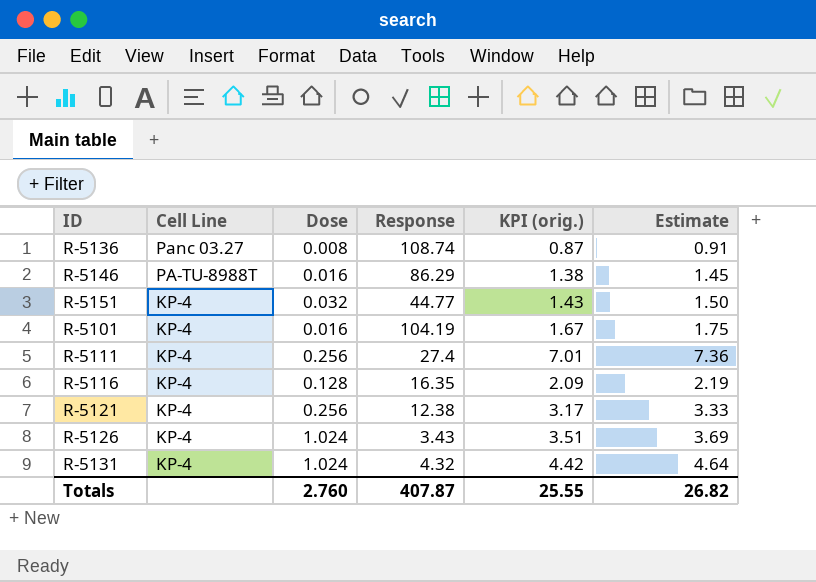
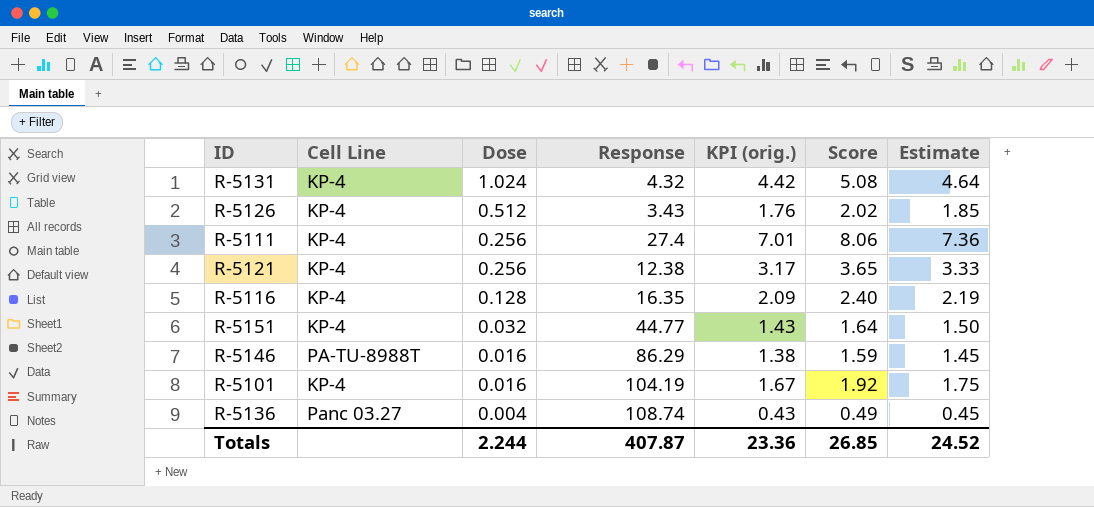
row order: Cell Line descending -> Dose descending
column Score | formula: none -> [KPI (orig.)] * 1.15
R-5126 | Dose: 1.024 -> 0.512
R-5126 | KPI (orig.): 3.51 -> 1.76
R-5126 | Estimate: 3.69 -> 1.85
R-5136 | Dose: 0.008 -> 0.004
R-5136 | KPI (orig.): 0.87 -> 0.43
R-5136 | Estimate: 0.91 -> 0.45
Totals | Dose: 2.760 -> 2.244
Totals | KPI (orig.): 25.55 -> 23.36
Totals | Estimate: 26.82 -> 24.52

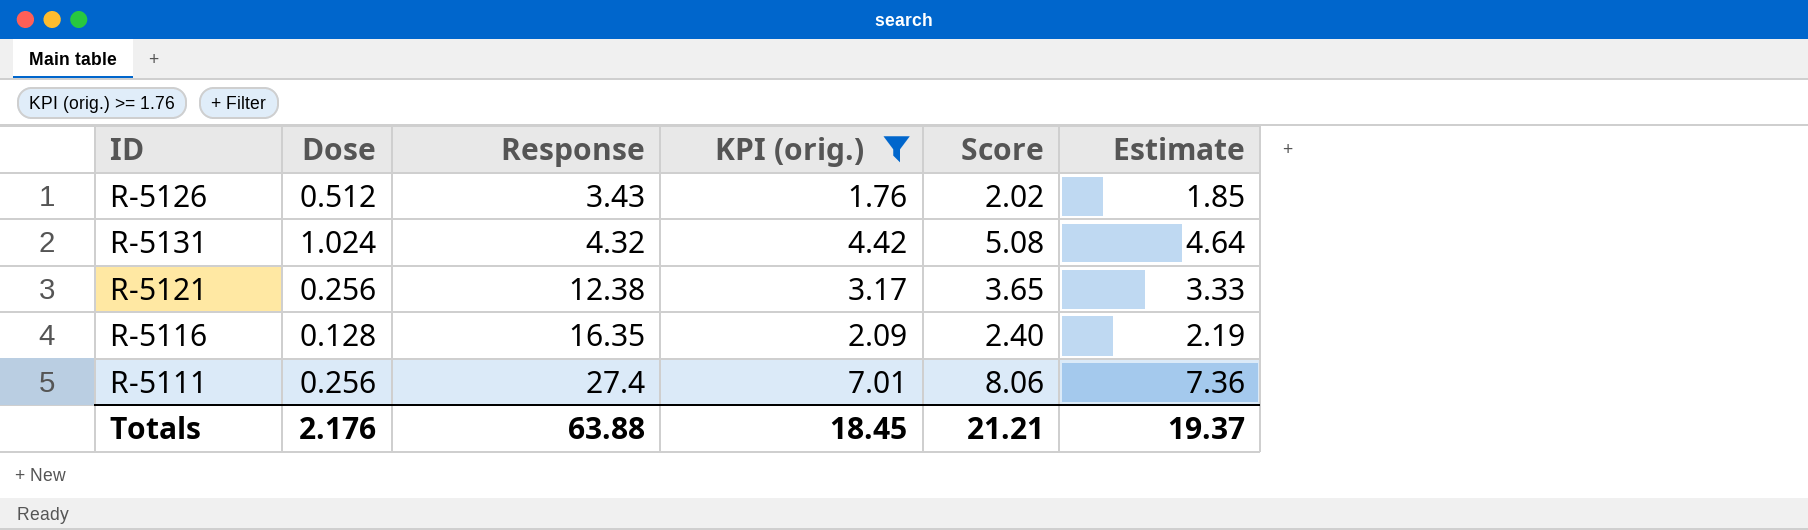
filter: none -> KPI (orig.) >= 1.76
row order: Dose descending -> Response ascending
column Cell Line | position: 2 -> none
Totals | Dose: 2.244 -> 2.176
Totals | Response: 407.87 -> 63.88
Totals | KPI (orig.): 23.36 -> 18.45
Totals | Score: 26.85 -> 21.21
Totals | Estimate: 24.52 -> 19.37

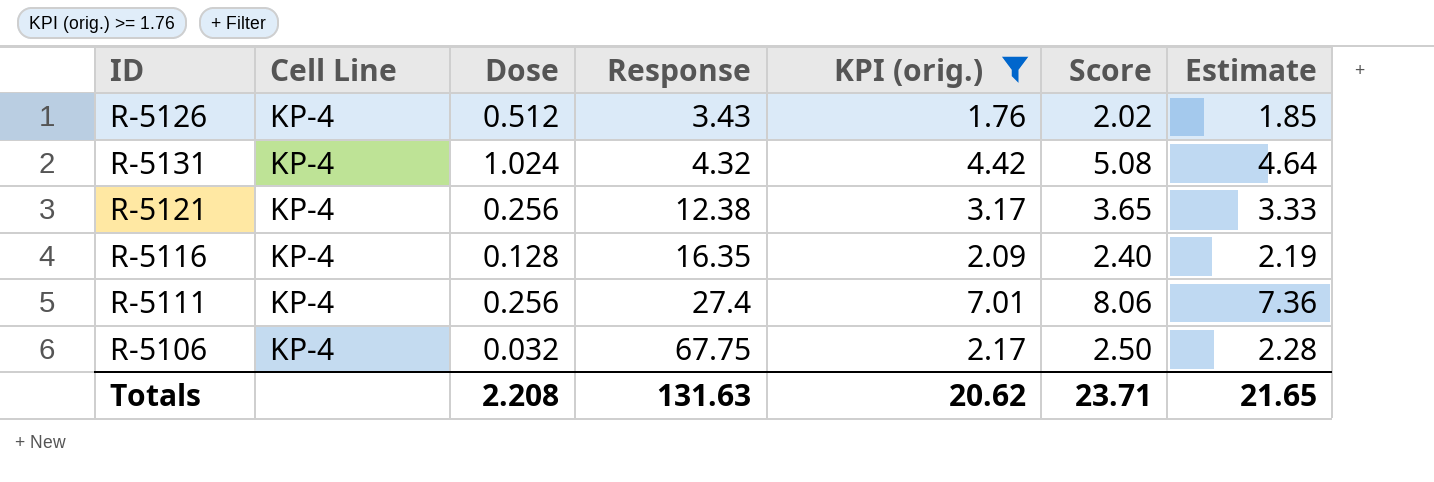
column Cell Line | position: none -> 2
row R-5106: none -> KP-4 | 0.032 | 67.75 | 2.17 | 2.50 | 2.28
Totals | Dose: 2.176 -> 2.208
Totals | Response: 63.88 -> 131.63
Totals | KPI (orig.): 18.45 -> 20.62
Totals | Score: 21.21 -> 23.71
Totals | Estimate: 19.37 -> 21.65

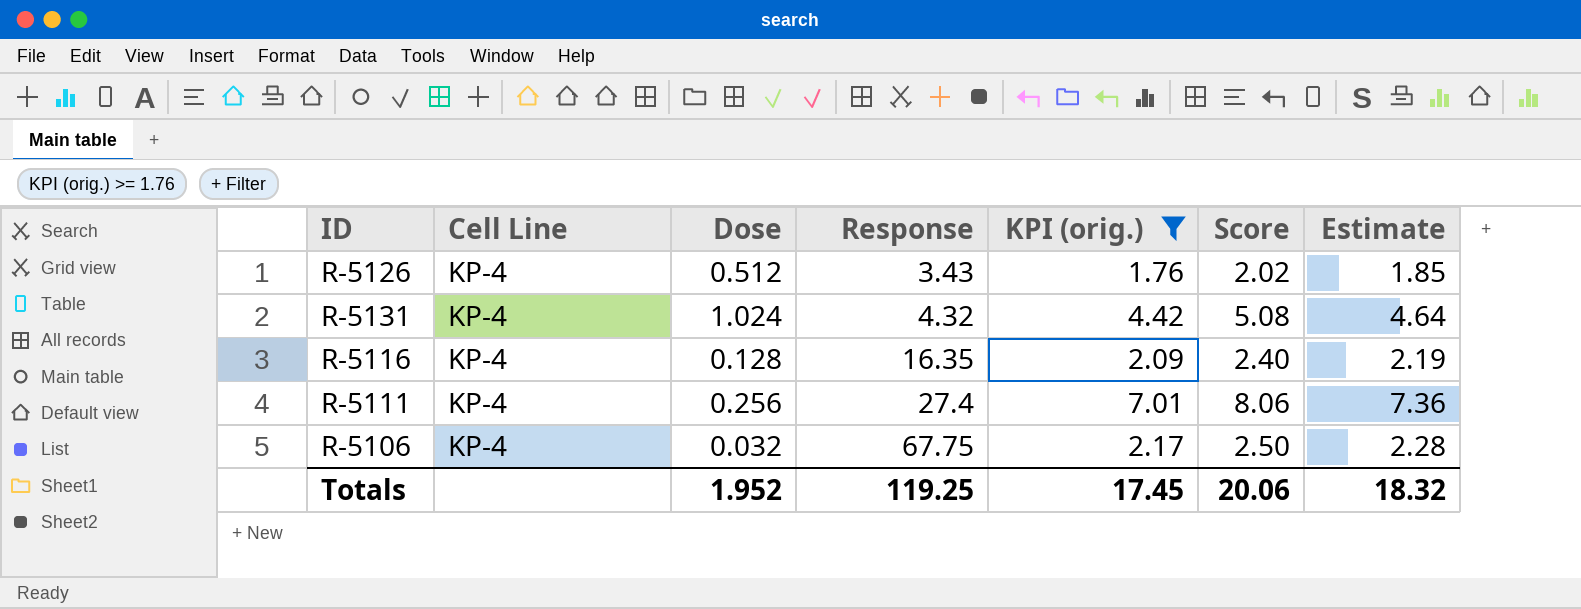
row R-5121: KP-4 | 0.256 | 12.38 | 3.17 | 3.65 | 3.33 -> none
Totals | Dose: 2.208 -> 1.952
Totals | Response: 131.63 -> 119.25
Totals | KPI (orig.): 20.62 -> 17.45
Totals | Score: 23.71 -> 20.06
Totals | Estimate: 21.65 -> 18.32

